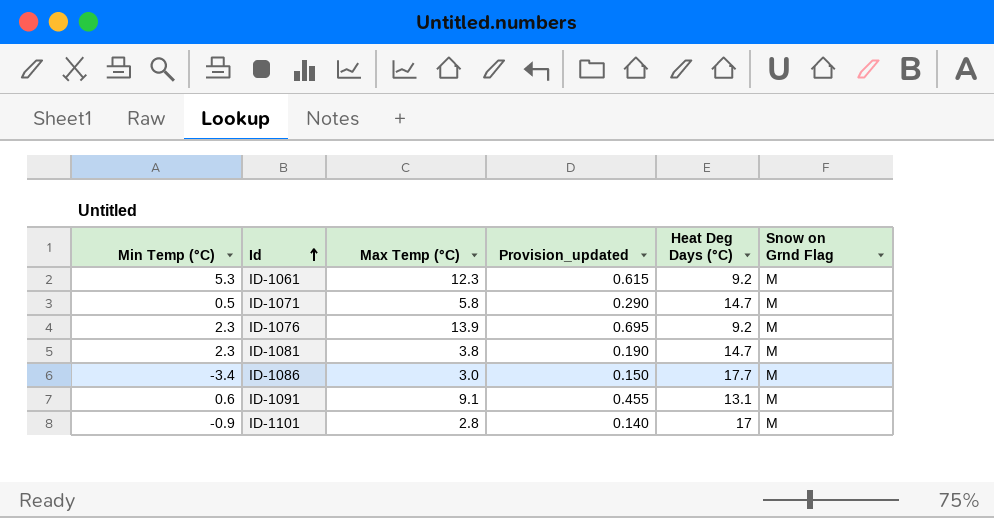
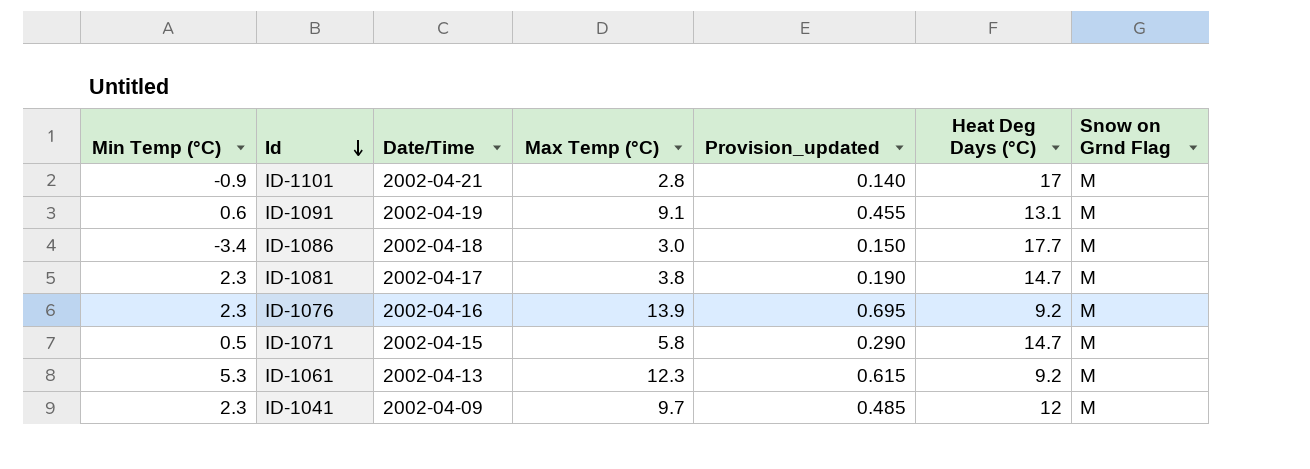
row order: Id ascending -> Id descending
column Date/Time | position: none -> 3
row ID-1041: none -> 2.3 | 2002-04-09 | 9.7 | 0.485 | 12 | M

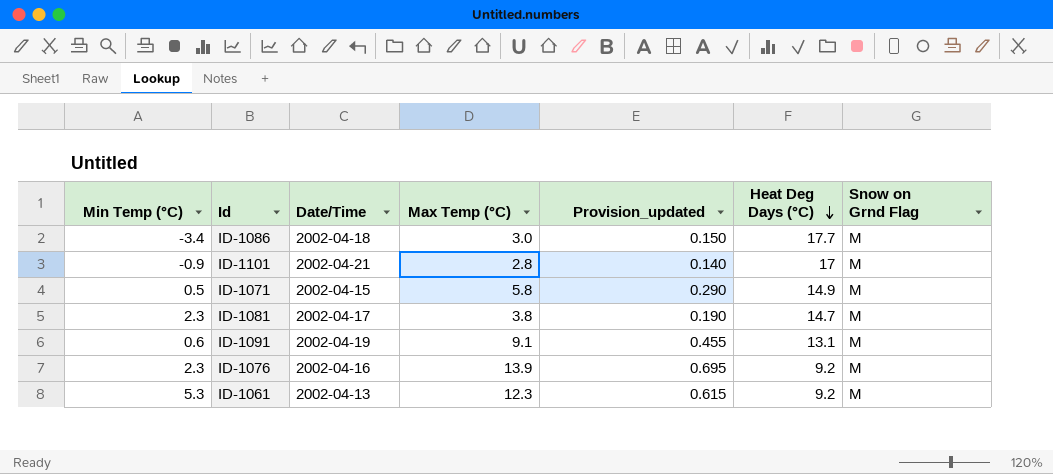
row order: Id descending -> Heat Deg Days (°C) descending
row ID-1041: 2.3 | 2002-04-09 | 9.7 | 0.485 | 12 | M -> none
ID-1071 | Heat Deg Days (°C): 14.7 -> 14.9

